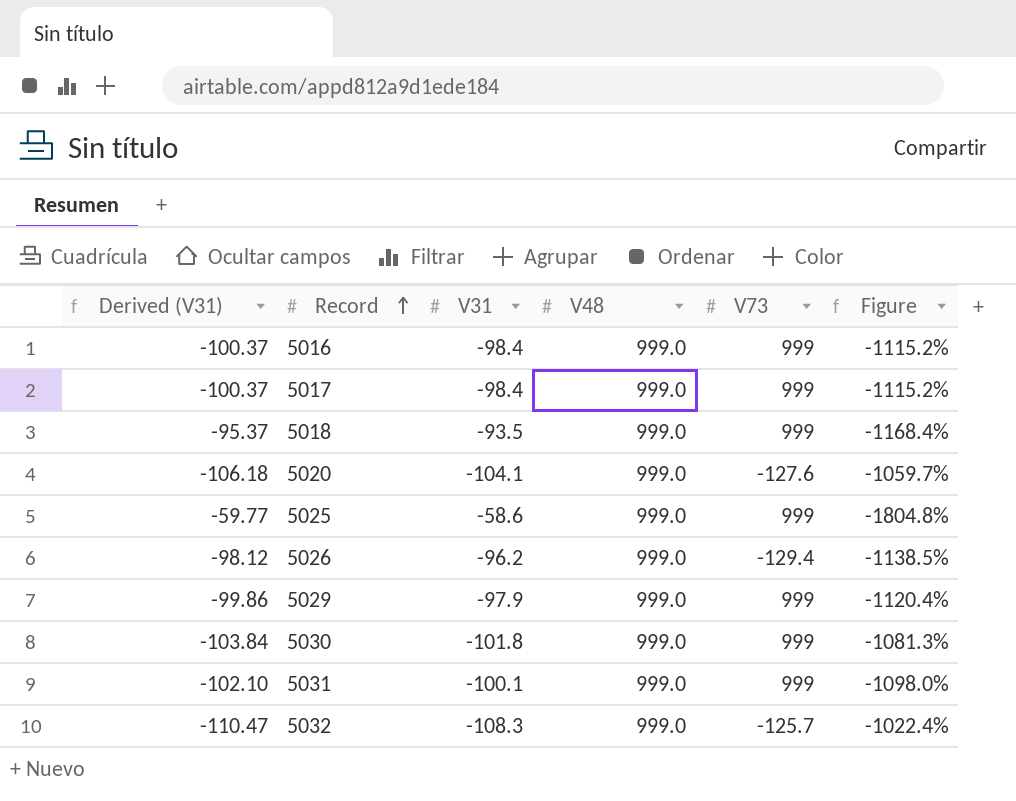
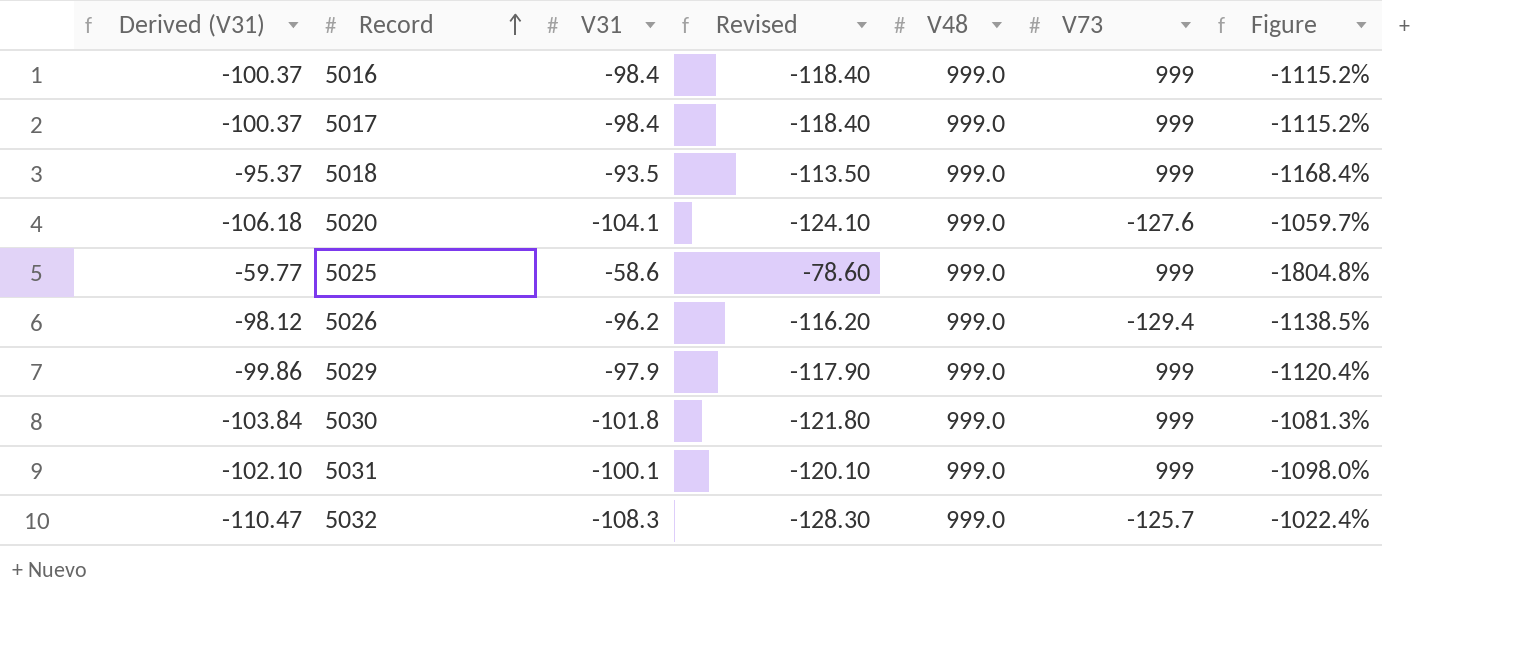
column Revised | formula: none -> [V31] - 20

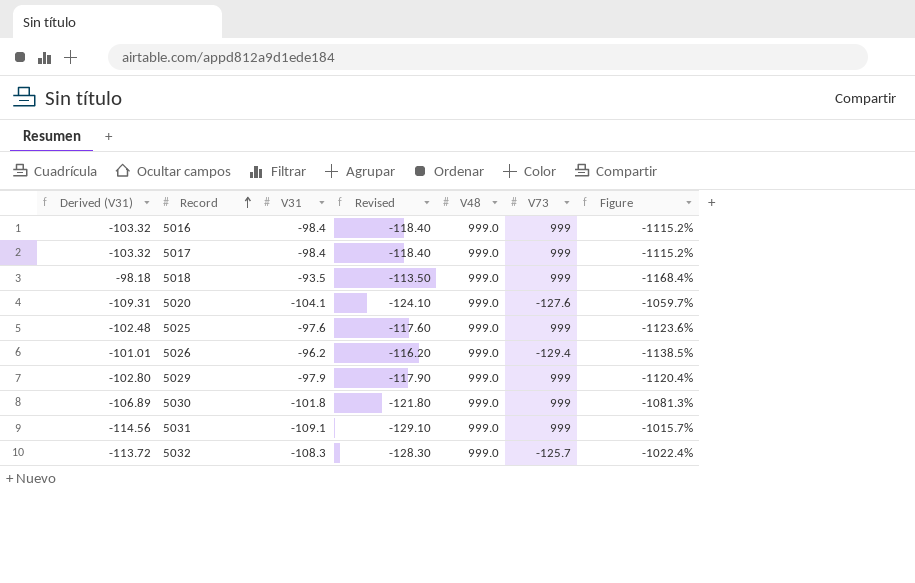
column Derived (V31) | formula: [V31] * 1.02 -> [V31] * 1.05
5025 | V31: -58.6 -> -97.6
5025 | Revised: -78.60 -> -117.60
5025 | Figure: -1804.8% -> -1123.6%
5031 | V31: -100.1 -> -109.1
5031 | Revised: -120.10 -> -129.10
5031 | Figure: -1098.0% -> -1015.7%

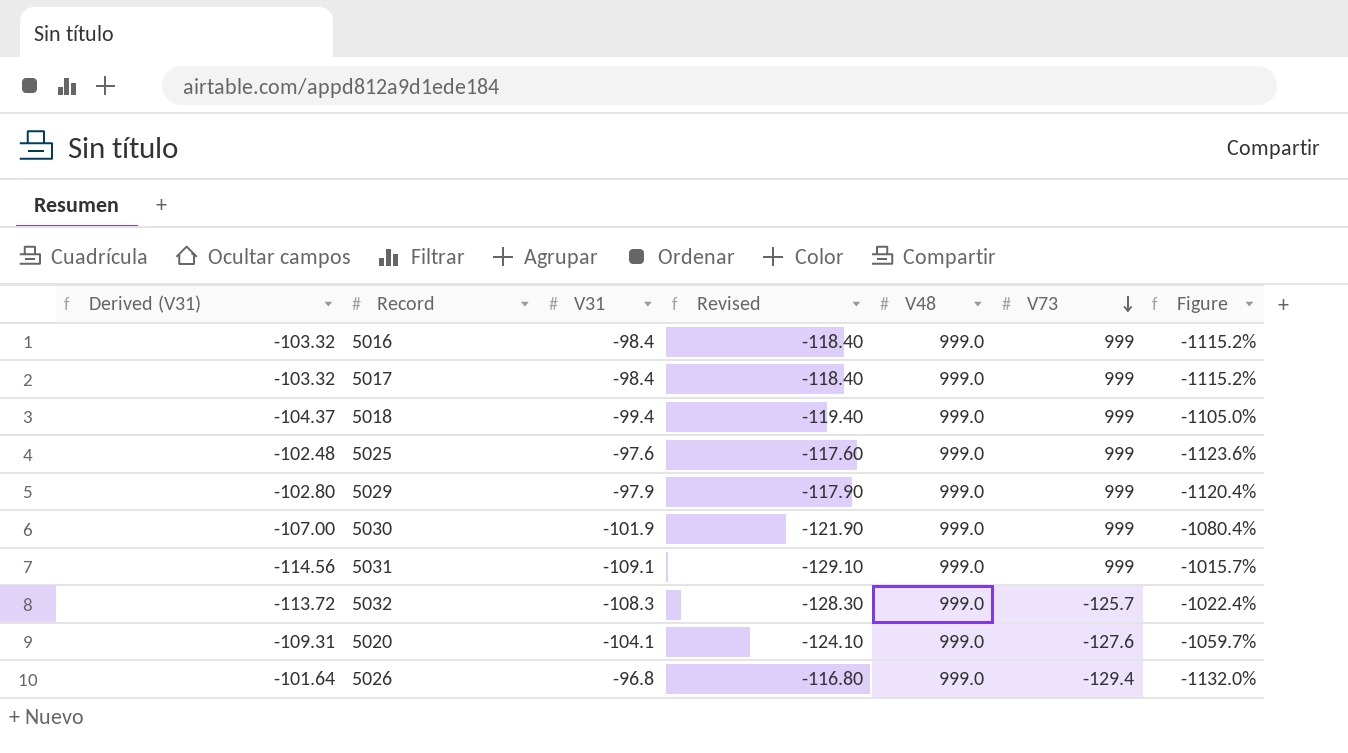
row order: Record ascending -> V73 descending
5018 | Derived (V31): -98.18 -> -104.37
5018 | V31: -93.5 -> -99.4
5018 | Revised: -113.50 -> -119.40
5018 | Figure: -1168.4% -> -1105.0%
5030 | Derived (V31): -106.89 -> -107.00
5030 | V31: -101.8 -> -101.9
5030 | Revised: -121.80 -> -121.90
5030 | Figure: -1081.3% -> -1080.4%
5026 | Derived (V31): -101.01 -> -101.64
5026 | V31: -96.2 -> -96.8
5026 | Revised: -116.20 -> -116.80
5026 | Figure: -1138.5% -> -1132.0%

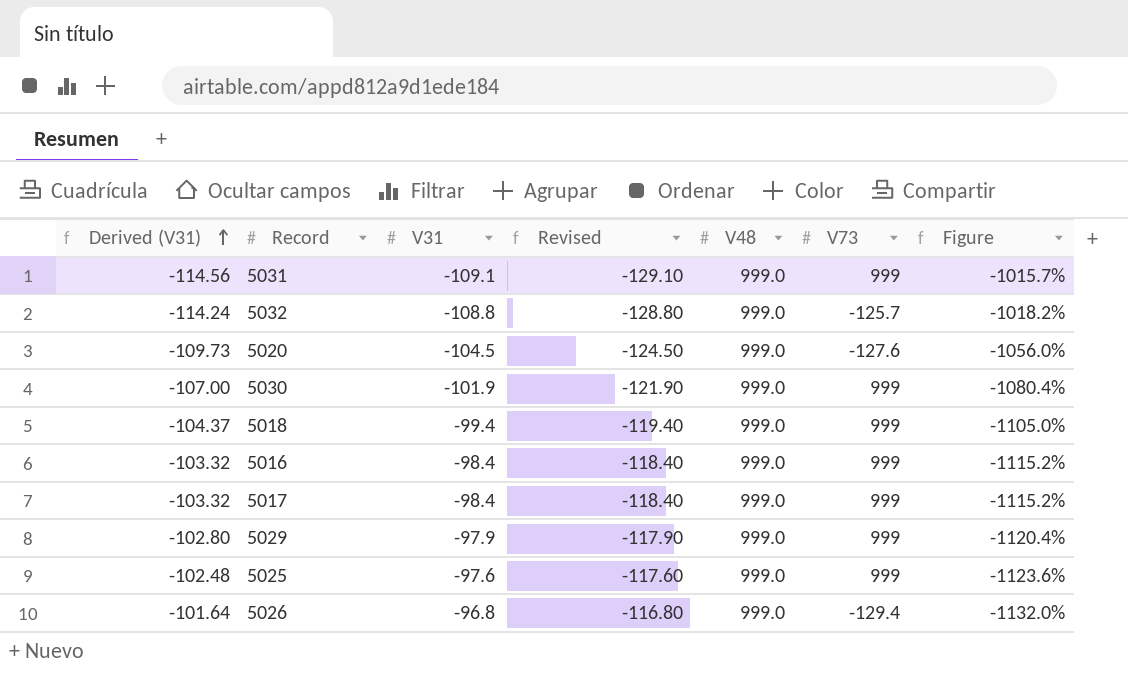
row order: V73 descending -> Derived (V31) ascending
5032 | Derived (V31): -113.72 -> -114.24
5032 | V31: -108.3 -> -108.8
5032 | Revised: -128.30 -> -128.80
5032 | Figure: -1022.4% -> -1018.2%
5020 | Derived (V31): -109.31 -> -109.73
5020 | V31: -104.1 -> -104.5
5020 | Revised: -124.10 -> -124.50
5020 | Figure: -1059.7% -> -1056.0%

